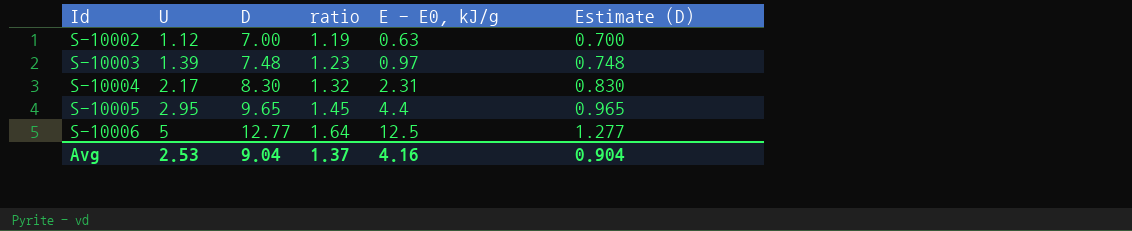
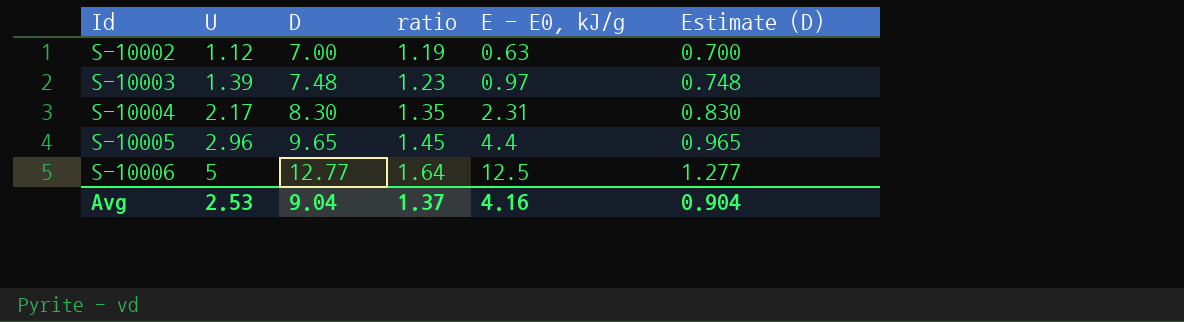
S-10004 | ratio: 1.32 -> 1.35
S-10005 | U: 2.95 -> 2.96

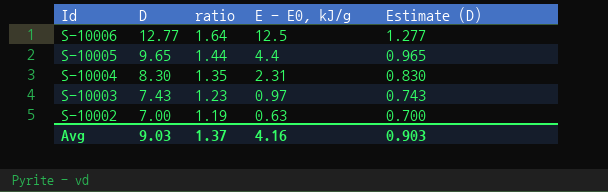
row order: Id ascending -> Id descending
column U | position: 2 -> none
S-10005 | ratio: 1.45 -> 1.44
S-10003 | D: 7.48 -> 7.43
S-10003 | Estimate (D): 0.748 -> 0.743
Avg | D: 9.04 -> 9.03
Avg | Estimate (D): 0.904 -> 0.903

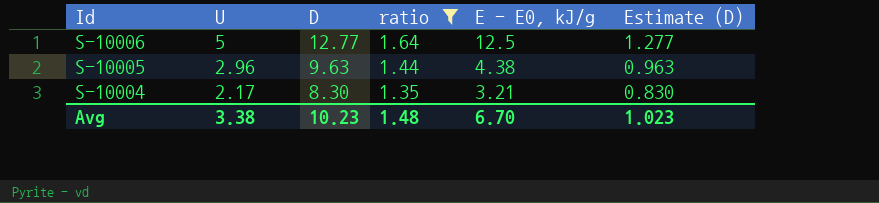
filter: none -> ratio >= 1.35
column U | position: none -> 2
S-10005 | D: 9.65 -> 9.63
S-10005 | E - E0, kJ/g: 4.4 -> 4.38
S-10005 | Estimate (D): 0.965 -> 0.963
S-10004 | E - E0, kJ/g: 2.31 -> 3.21
Avg | D: 9.03 -> 10.23
Avg | ratio: 1.37 -> 1.48
Avg | E - E0, kJ/g: 4.16 -> 6.70
Avg | Estimate (D): 0.903 -> 1.023

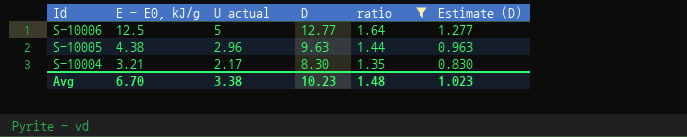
column E - E0, kJ/g | position: 5 -> 2
column name: U -> U actual

